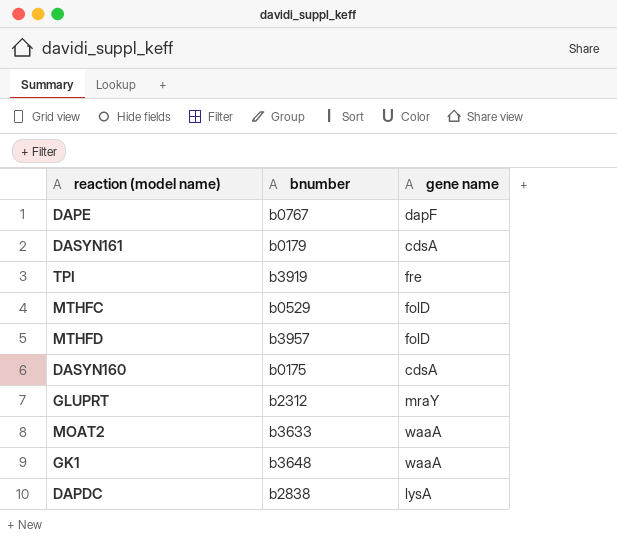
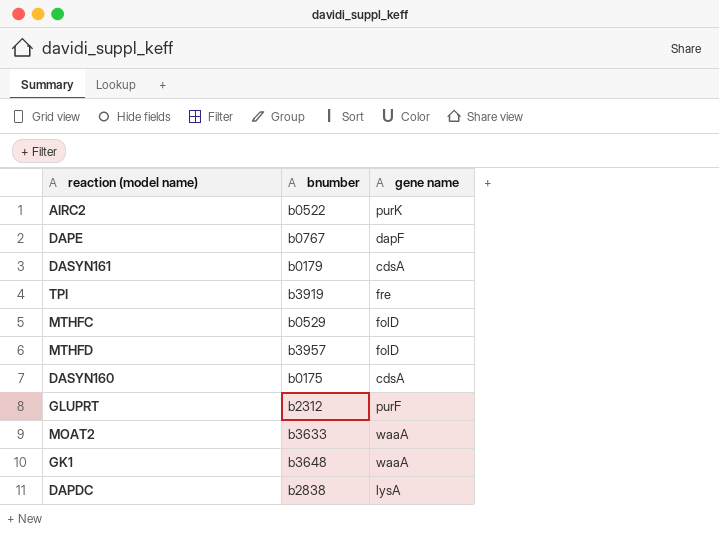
row AIRC2: none -> b0522 | purK
GLUPRT | gene name: mraY -> purF

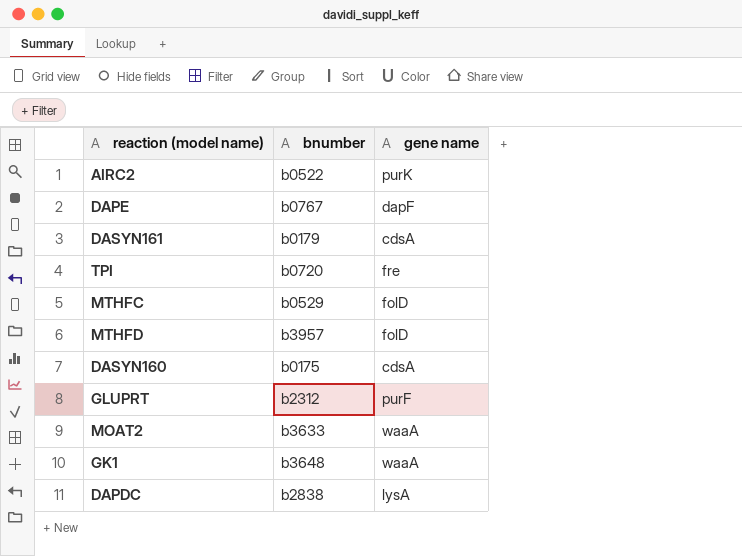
TPI | bnumber: b3919 -> b0720

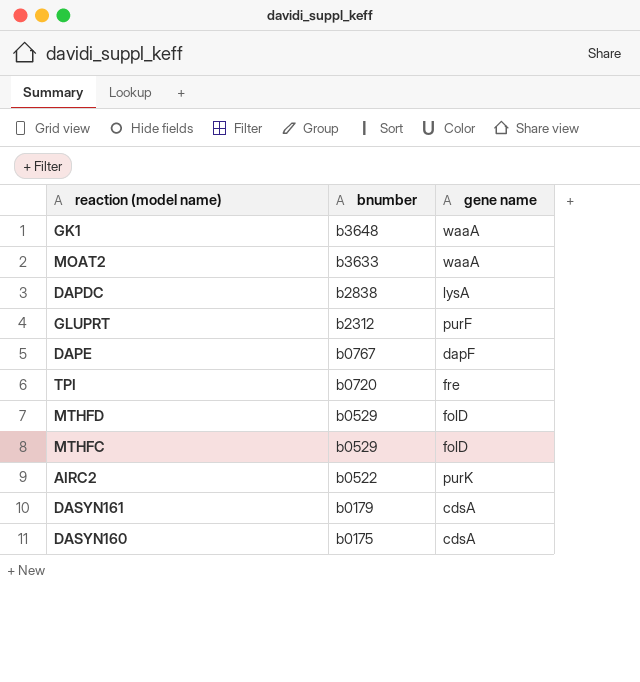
row order: none -> bnumber descending
MTHFD | bnumber: b3957 -> b0529

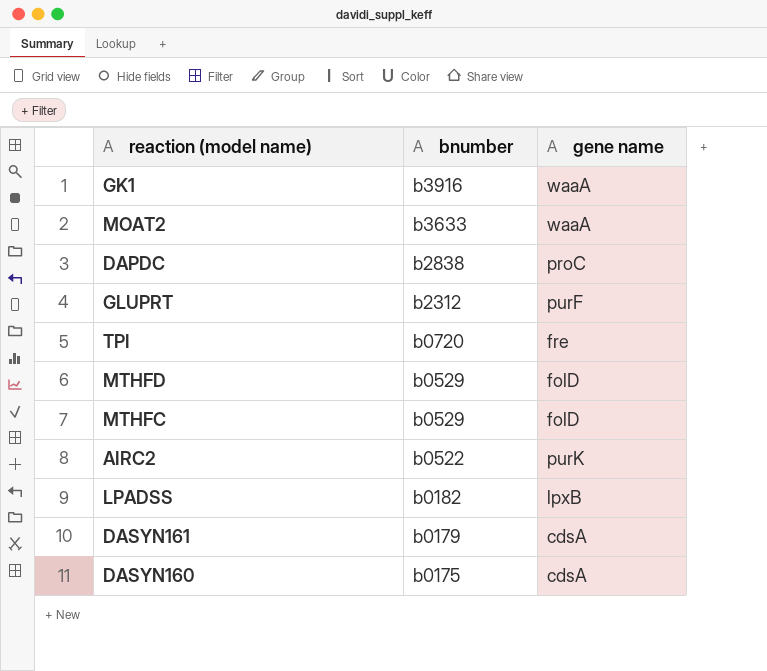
row DAPE: b0767 | dapF -> none
GK1 | bnumber: b3648 -> b3916
DAPDC | gene name: lysA -> proC
row LPADSS: none -> b0182 | lpxB

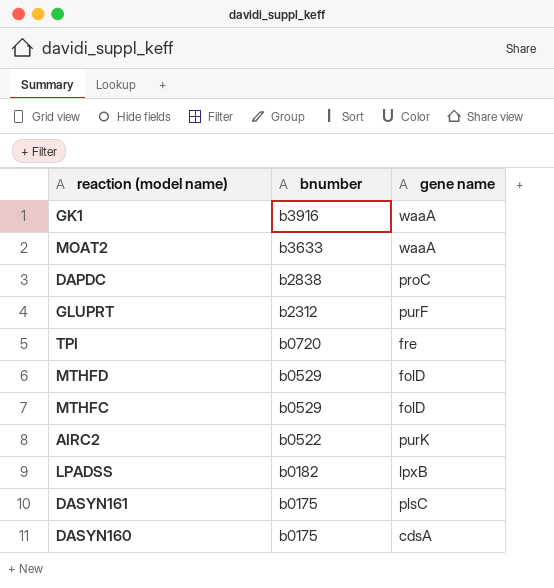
DASYN161 | bnumber: b0179 -> b0175
DASYN161 | gene name: cdsA -> plsC

